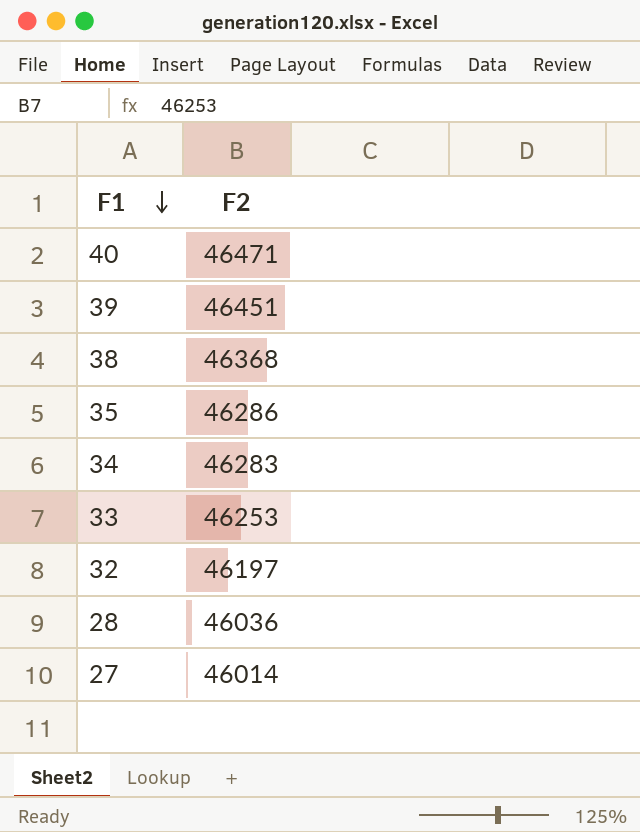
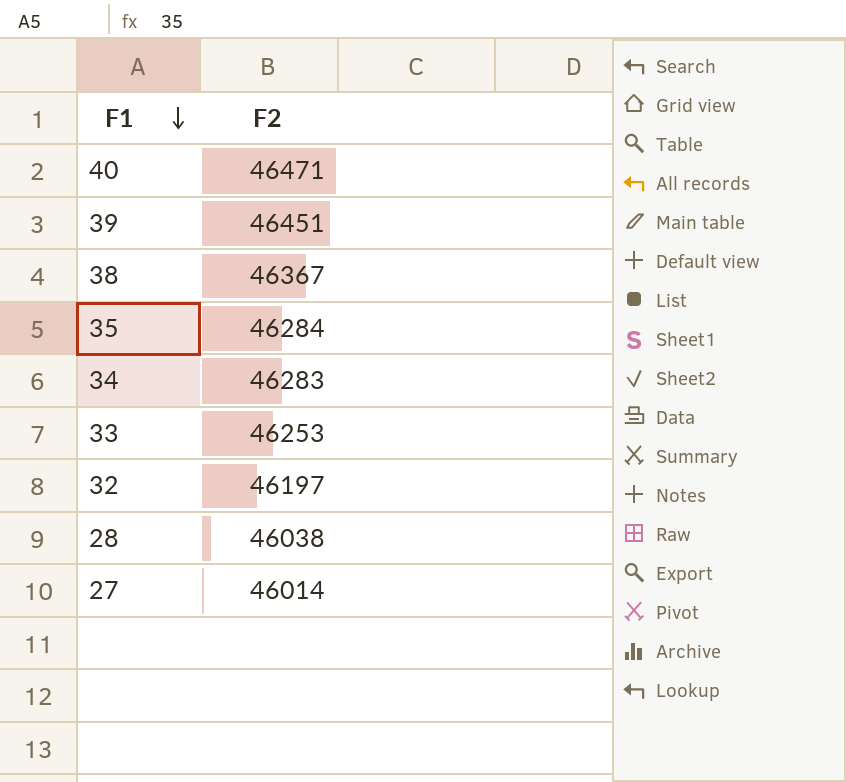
38 | F2: 46368 -> 46367
35 | F2: 46286 -> 46284
28 | F2: 46036 -> 46038

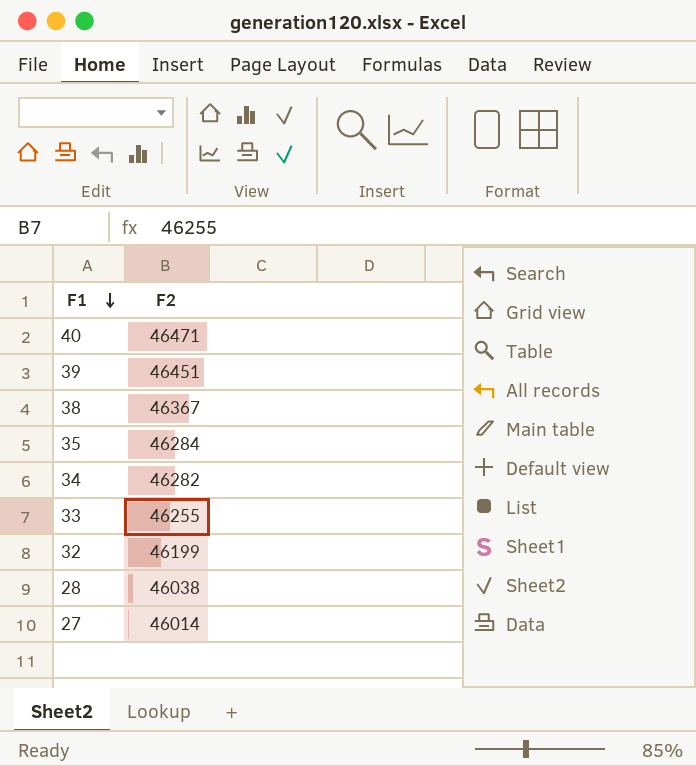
34 | F2: 46283 -> 46282
33 | F2: 46253 -> 46255
32 | F2: 46197 -> 46199

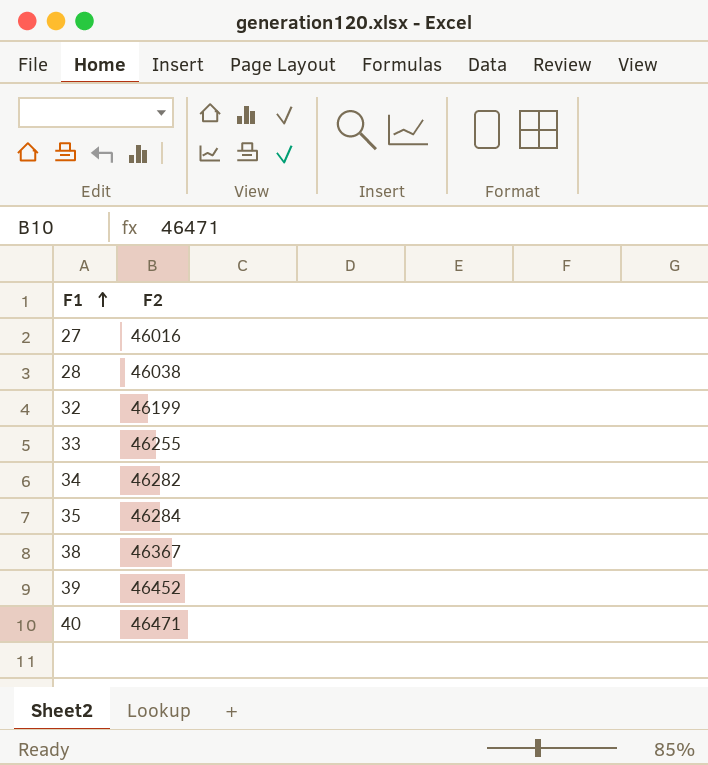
row order: F1 descending -> F1 ascending
27 | F2: 46014 -> 46016
39 | F2: 46451 -> 46452

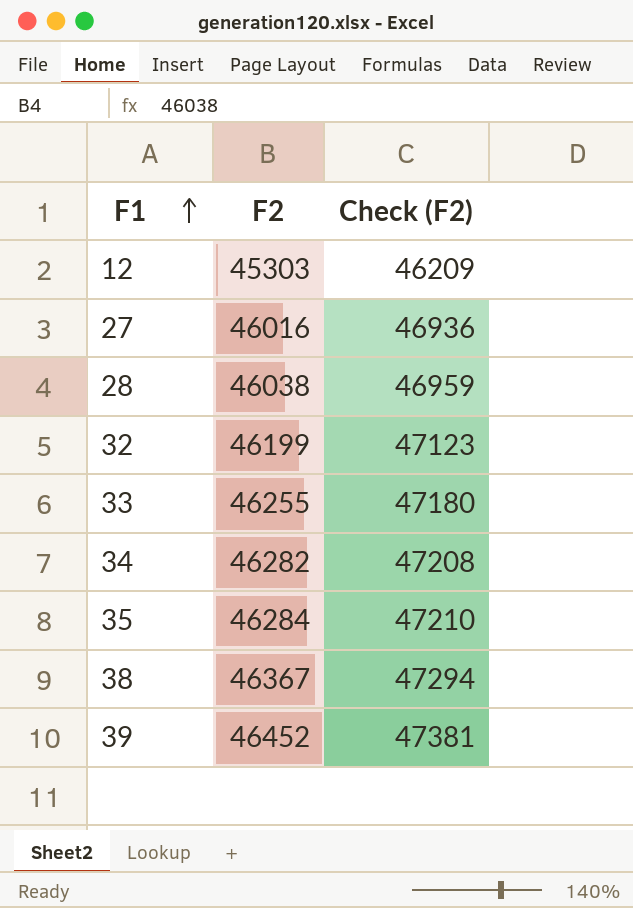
column Check (F2) | formula: none -> [F2] * 1.02
row 40: 46471 -> none
row 12: none -> 45303 | 46209

